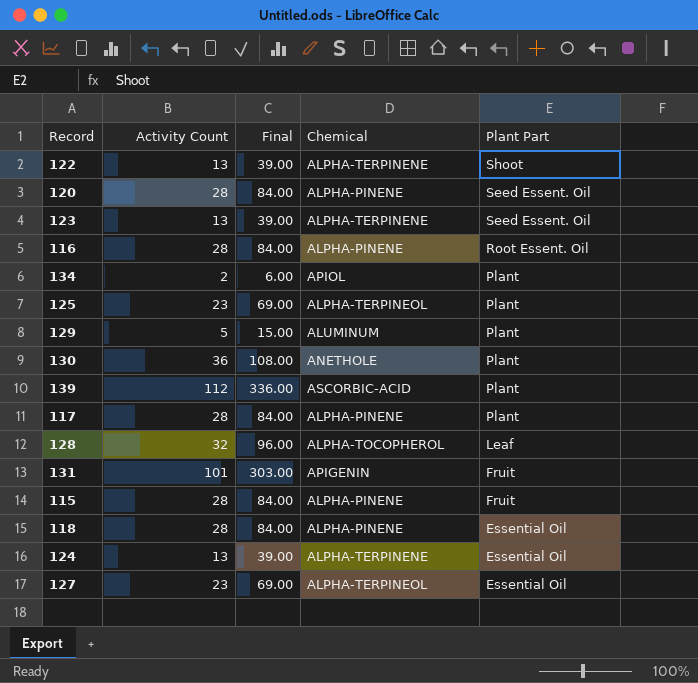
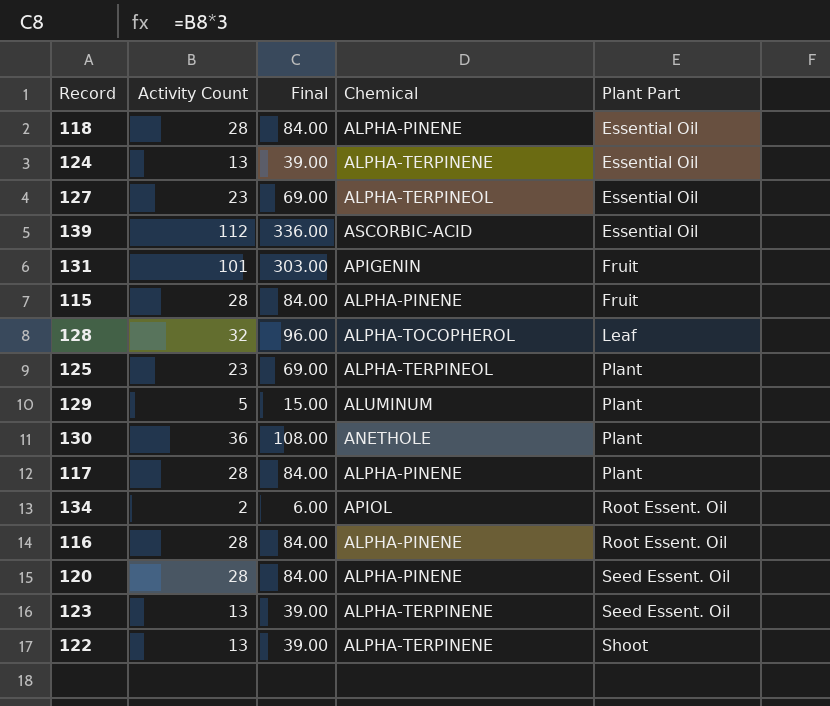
row order: Plant Part descending -> Plant Part ascending
139 | Plant Part: Plant -> Essential Oil
134 | Plant Part: Plant -> Root Essent. Oil

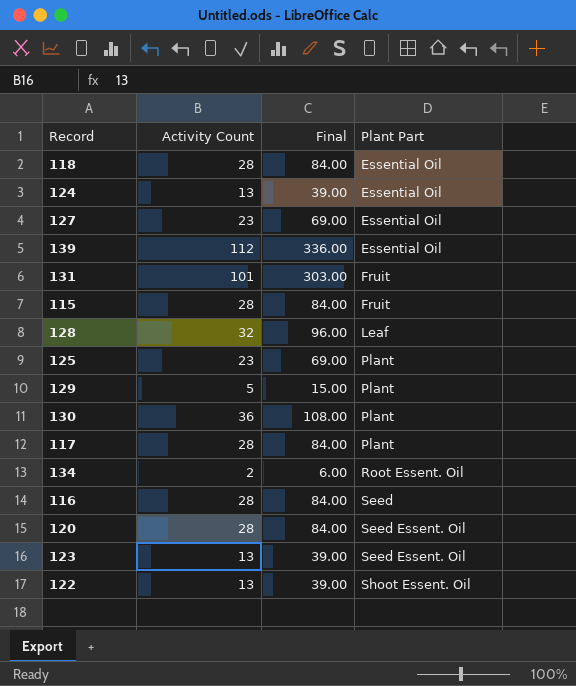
column Chemical | position: 4 -> none
116 | Plant Part: Root Essent. Oil -> Seed
122 | Plant Part: Shoot -> Shoot Essent. Oil

